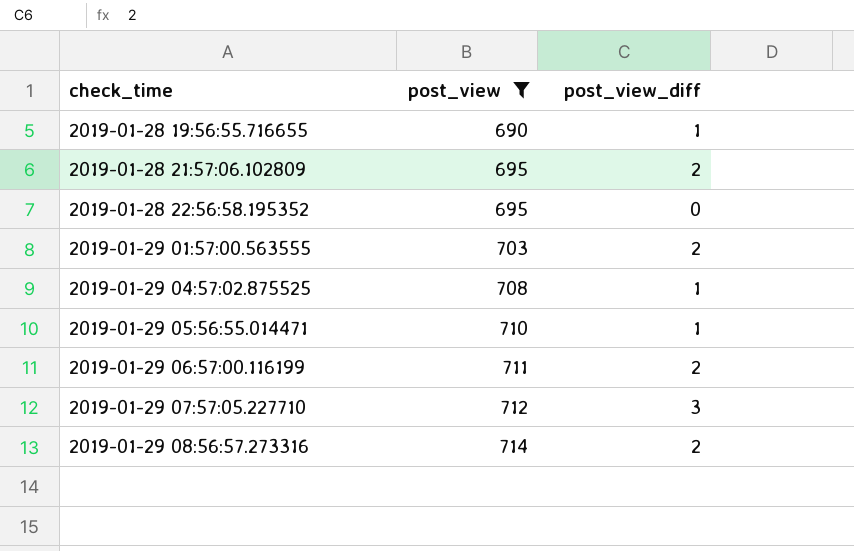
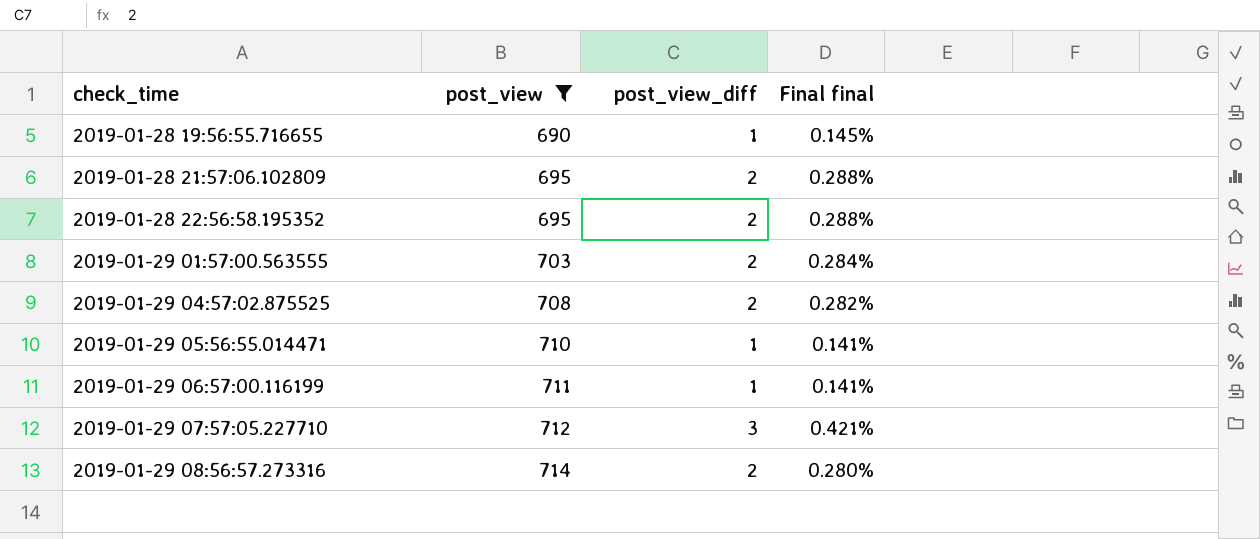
column Final final | formula: none -> [post_view_diff] / [post_view]
2019-01-28 22:56:58.195352 | post_view_diff: 0 -> 2
2019-01-29 04:57:02.875525 | post_view_diff: 1 -> 2
2019-01-29 06:57:00.116199 | post_view_diff: 2 -> 1

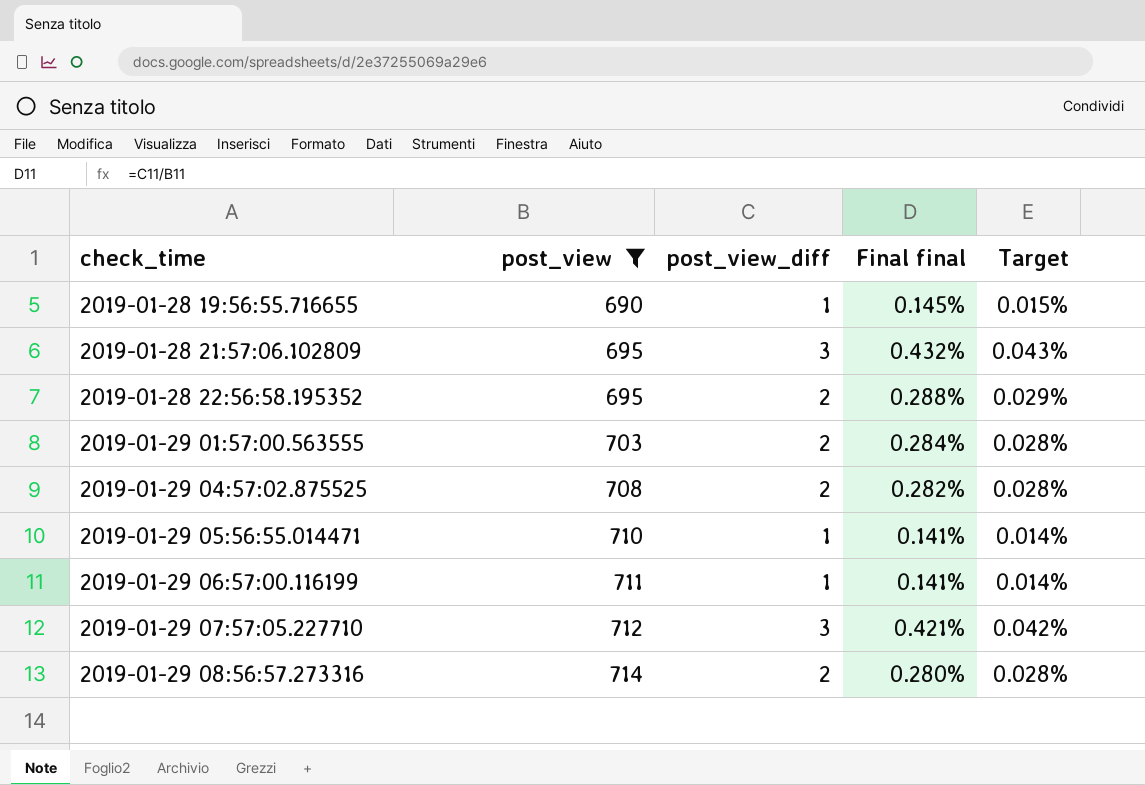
column Target | formula: none -> [Final final] * 0.1
2019-01-28 21:57:06.102809 | post_view_diff: 2 -> 3
2019-01-28 21:57:06.102809 | Final final: 0.288% -> 0.432%

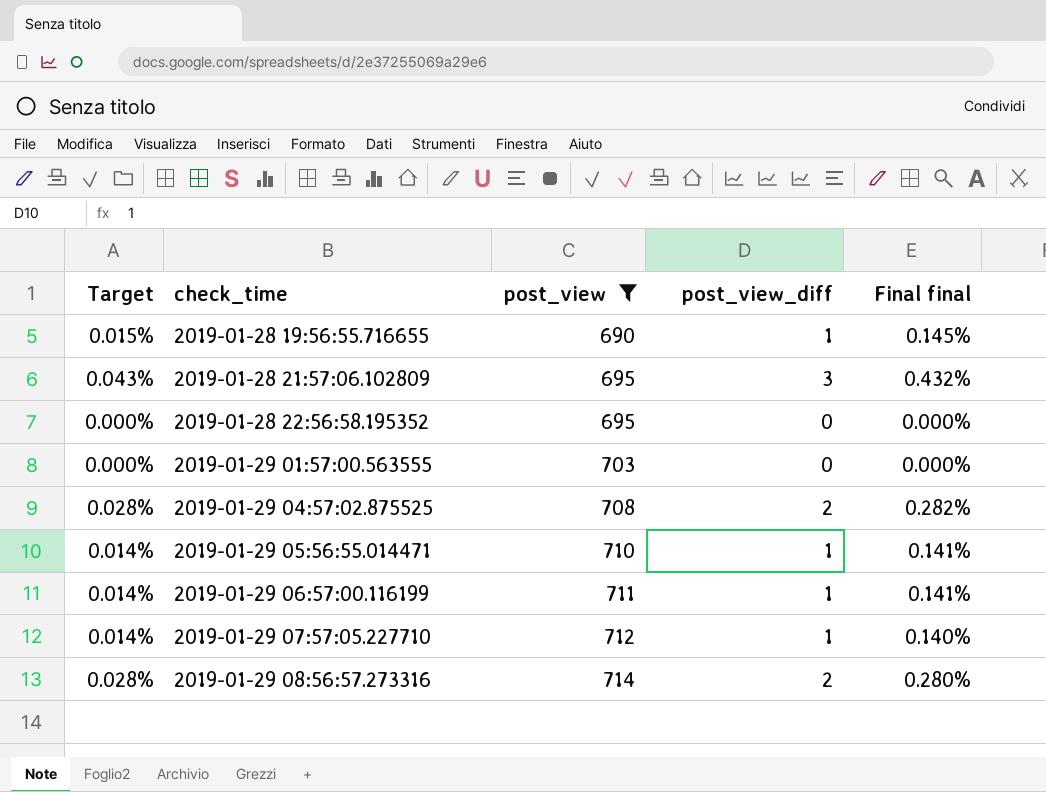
column Target | position: 5 -> 1
2019-01-28 22:56:58.195352 | Target: 0.029% -> 0.000%
2019-01-28 22:56:58.195352 | post_view_diff: 2 -> 0
2019-01-28 22:56:58.195352 | Final final: 0.288% -> 0.000%
2019-01-29 01:57:00.563555 | Target: 0.028% -> 0.000%
2019-01-29 01:57:00.563555 | post_view_diff: 2 -> 0
2019-01-29 01:57:00.563555 | Final final: 0.284% -> 0.000%
2019-01-29 07:57:05.227710 | Target: 0.042% -> 0.014%
2019-01-29 07:57:05.227710 | post_view_diff: 3 -> 1
2019-01-29 07:57:05.227710 | Final final: 0.421% -> 0.140%

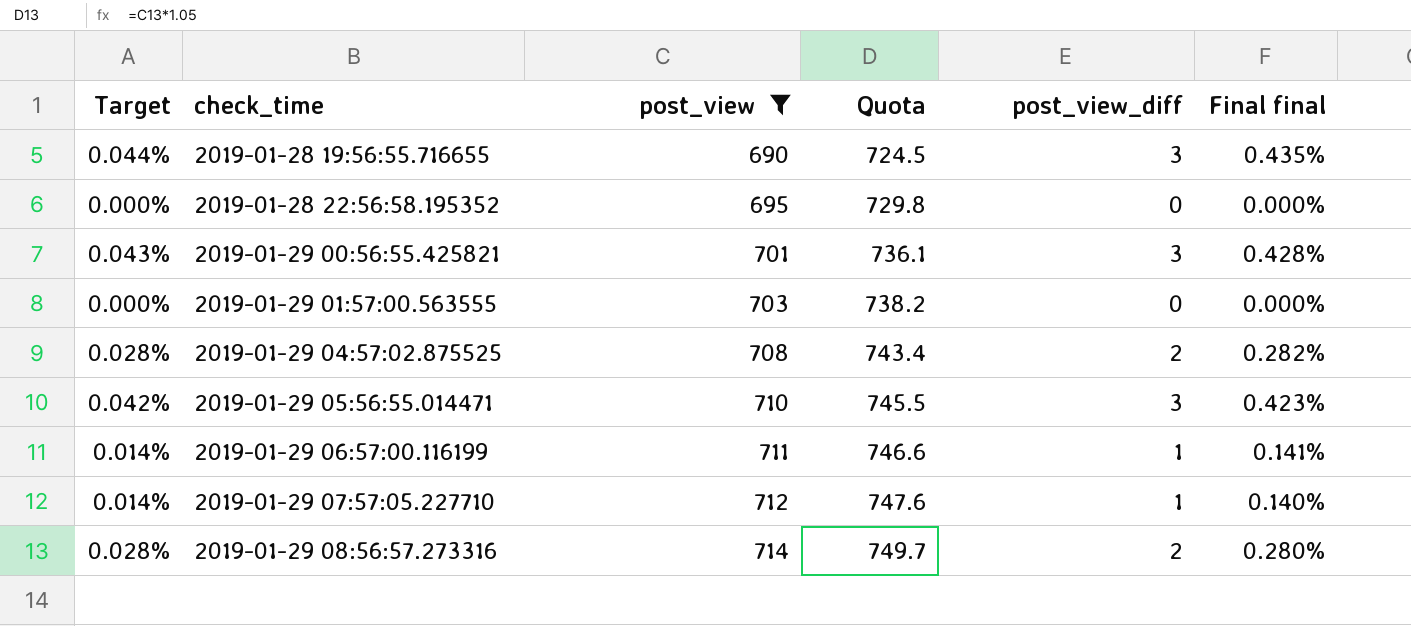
column Quota | formula: none -> [post_view] * 1.05
row 2019-01-28 21:57:06.102809: 0.043% | 695 | 3 | 0.432% -> none
2019-01-28 19:56:55.716655 | Target: 0.015% -> 0.044%
2019-01-28 19:56:55.716655 | post_view_diff: 1 -> 3
2019-01-28 19:56:55.716655 | Final final: 0.145% -> 0.435%
row 2019-01-29 00:56:55.425821: none -> 0.043% | 701 | 736.1 | 3 | 0.428%
2019-01-29 05:56:55.014471 | Target: 0.014% -> 0.042%
2019-01-29 05:56:55.014471 | post_view_diff: 1 -> 3
2019-01-29 05:56:55.014471 | Final final: 0.141% -> 0.423%

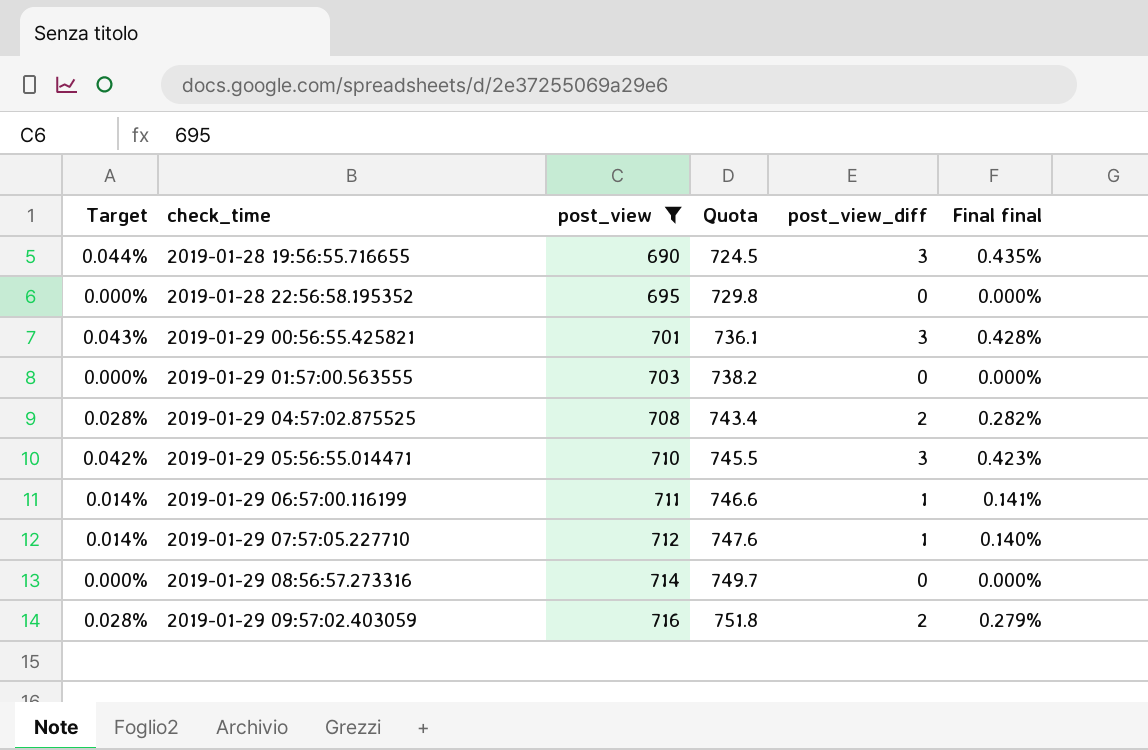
2019-01-29 08:56:57.273316 | Target: 0.028% -> 0.000%
2019-01-29 08:56:57.273316 | post_view_diff: 2 -> 0
2019-01-29 08:56:57.273316 | Final final: 0.280% -> 0.000%
row 2019-01-29 09:57:02.403059: none -> 0.028% | 716 | 751.8 | 2 | 0.279%

